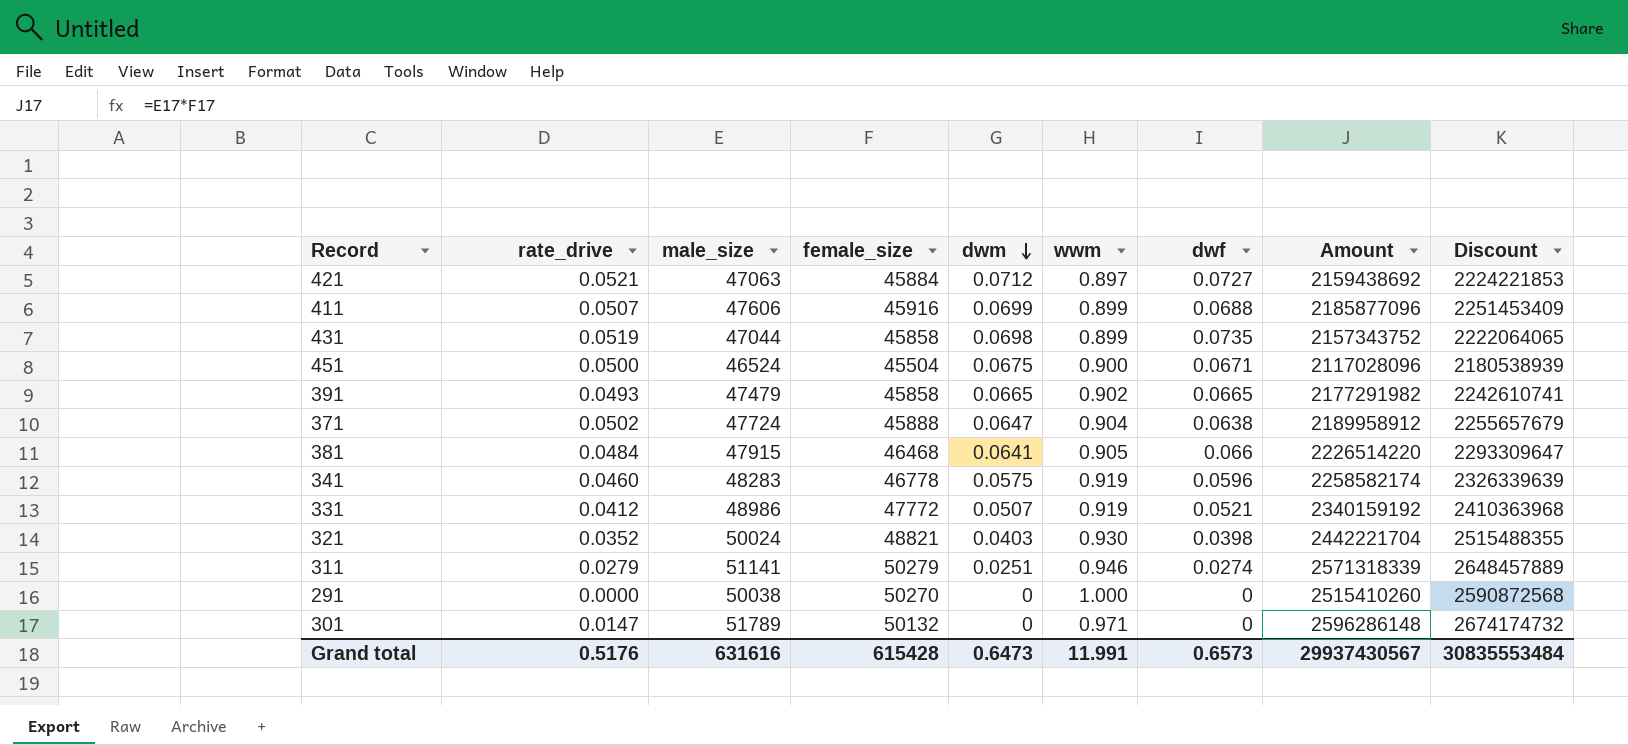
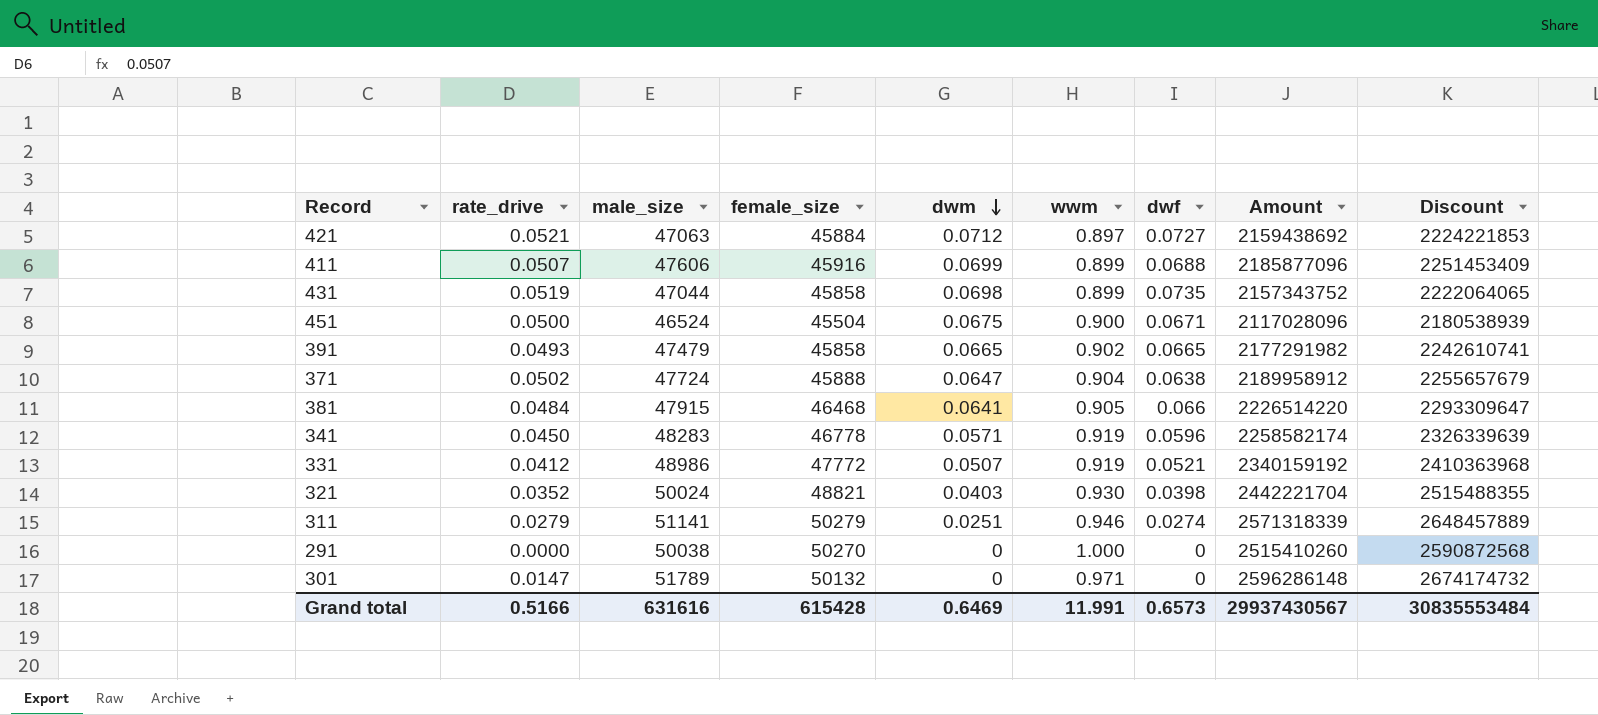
341 | rate_drive: 0.0460 -> 0.0450
341 | dwm: 0.0575 -> 0.0571
Grand total | rate_drive: 0.5176 -> 0.5166
Grand total | dwm: 0.6473 -> 0.6469

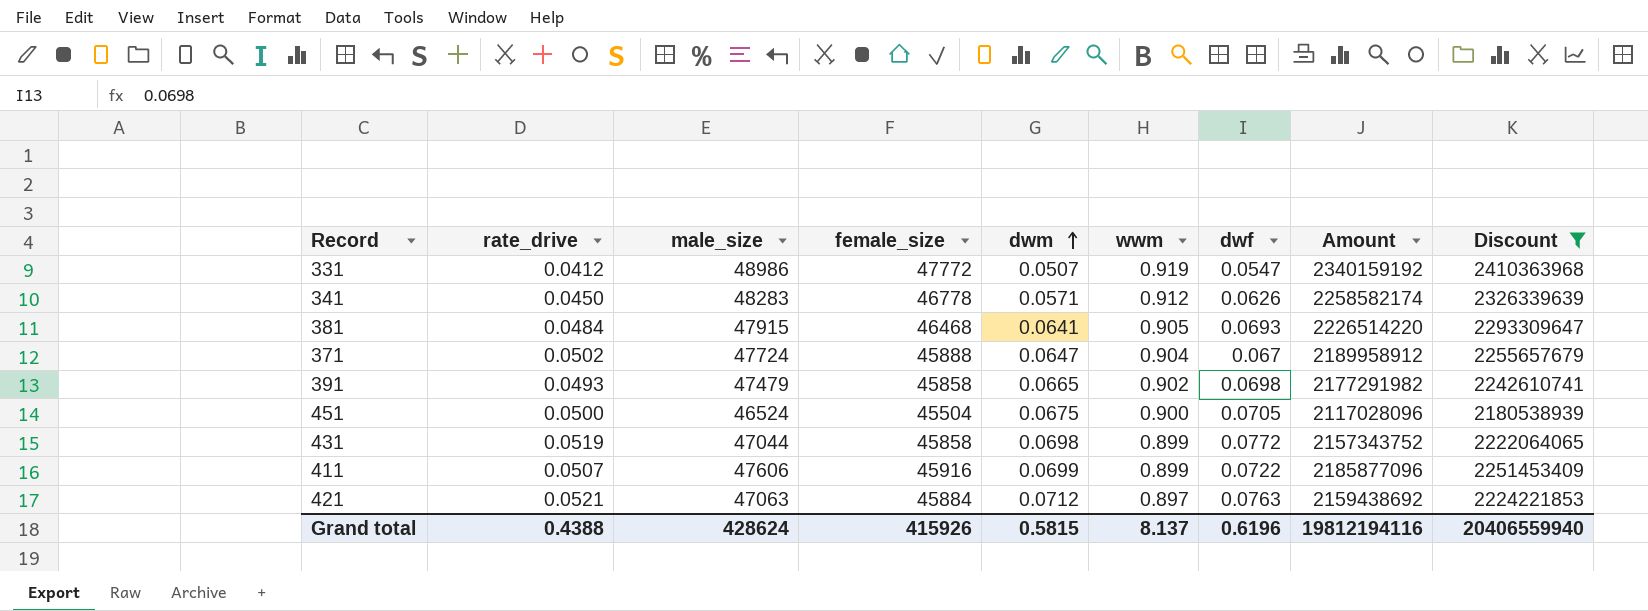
filter: none -> Discount <= 2410363968
row order: dwm descending -> dwm ascending
331 | dwf: 0.0521 -> 0.0547
341 | wwm: 0.919 -> 0.912
341 | dwf: 0.0596 -> 0.0626
381 | dwf: 0.066 -> 0.0693
371 | dwf: 0.0638 -> 0.067
391 | dwf: 0.0665 -> 0.0698
451 | dwf: 0.0671 -> 0.0705
431 | dwf: 0.0735 -> 0.0772
411 | dwf: 0.0688 -> 0.0722
421 | dwf: 0.0727 -> 0.0763
Grand total | rate_drive: 0.5166 -> 0.4388
Grand total | male_size: 631616 -> 428624
Grand total | female_size: 615428 -> 415926
Grand total | dwm: 0.6469 -> 0.5815
Grand total | wwm: 11.991 -> 8.137
Grand total | dwf: 0.6573 -> 0.6196
Grand total | Amount: 29937430567 -> 19812194116
Grand total | Discount: 30835553484 -> 20406559940

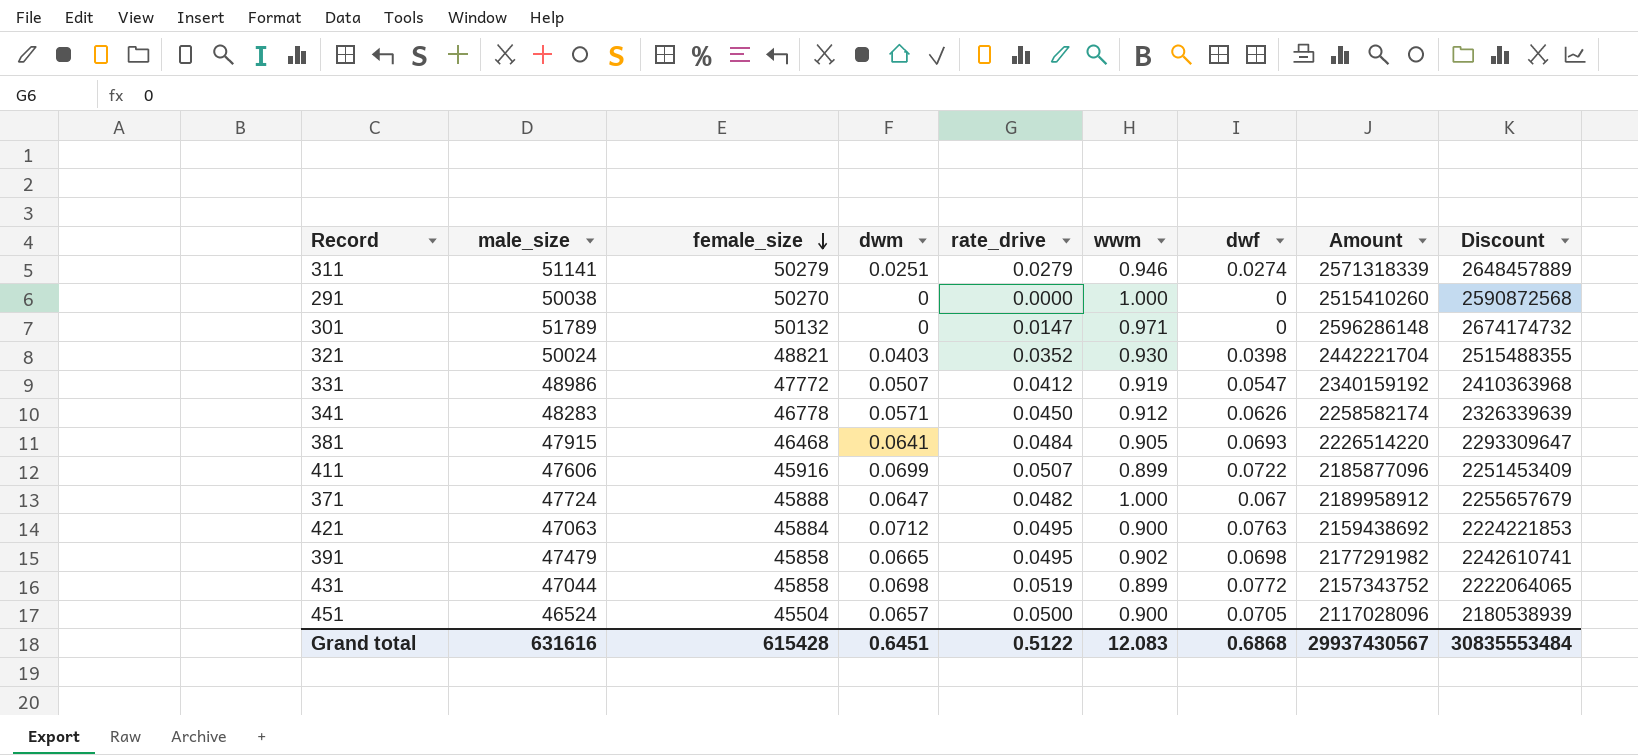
filter: Discount <= 2410363968 -> none
row order: dwm ascending -> female_size descending
column rate_drive | position: 2 -> 5
371 | rate_drive: 0.0502 -> 0.0482
371 | wwm: 0.904 -> 1.000
421 | rate_drive: 0.0521 -> 0.0495
421 | wwm: 0.897 -> 0.900
391 | rate_drive: 0.0493 -> 0.0495
451 | dwm: 0.0675 -> 0.0657
Grand total | male_size: 428624 -> 631616
Grand total | female_size: 415926 -> 615428
Grand total | dwm: 0.5815 -> 0.6451
Grand total | rate_drive: 0.4388 -> 0.5122
Grand total | wwm: 8.137 -> 12.083
Grand total | dwf: 0.6196 -> 0.6868
Grand total | Amount: 19812194116 -> 29937430567
Grand total | Discount: 20406559940 -> 30835553484

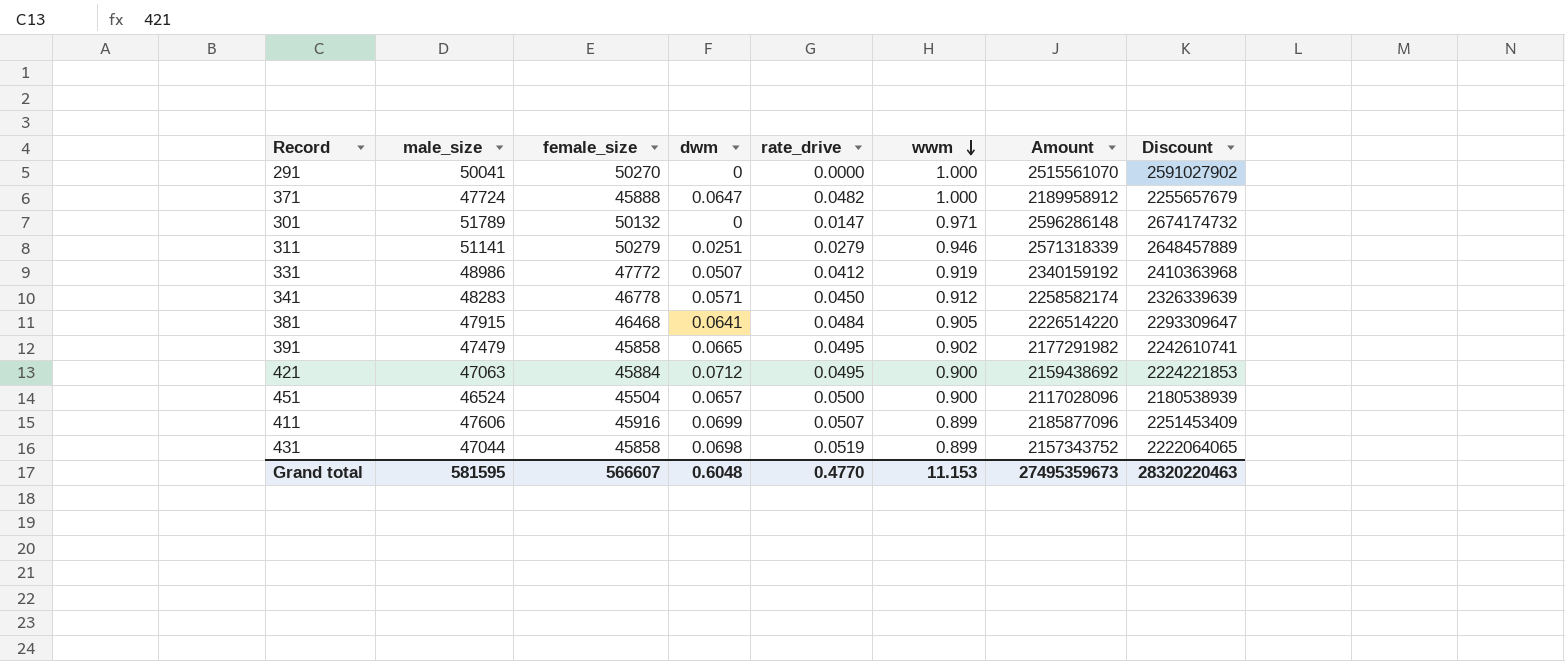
row order: female_size descending -> wwm descending
column dwf | position: 7 -> none
row 321: 50024 | 48821 | 0.0403 | 0.0352 | 0.930 | 0.0398 | 2442221704 | 2515488355 -> none
291 | male_size: 50038 -> 50041
291 | Amount: 2515410260 -> 2515561070
291 | Discount: 2590872568 -> 2591027902
Grand total | male_size: 631616 -> 581595
Grand total | female_size: 615428 -> 566607
Grand total | dwm: 0.6451 -> 0.6048
Grand total | rate_drive: 0.5122 -> 0.4770
Grand total | wwm: 12.083 -> 11.153
Grand total | Amount: 29937430567 -> 27495359673
Grand total | Discount: 30835553484 -> 28320220463

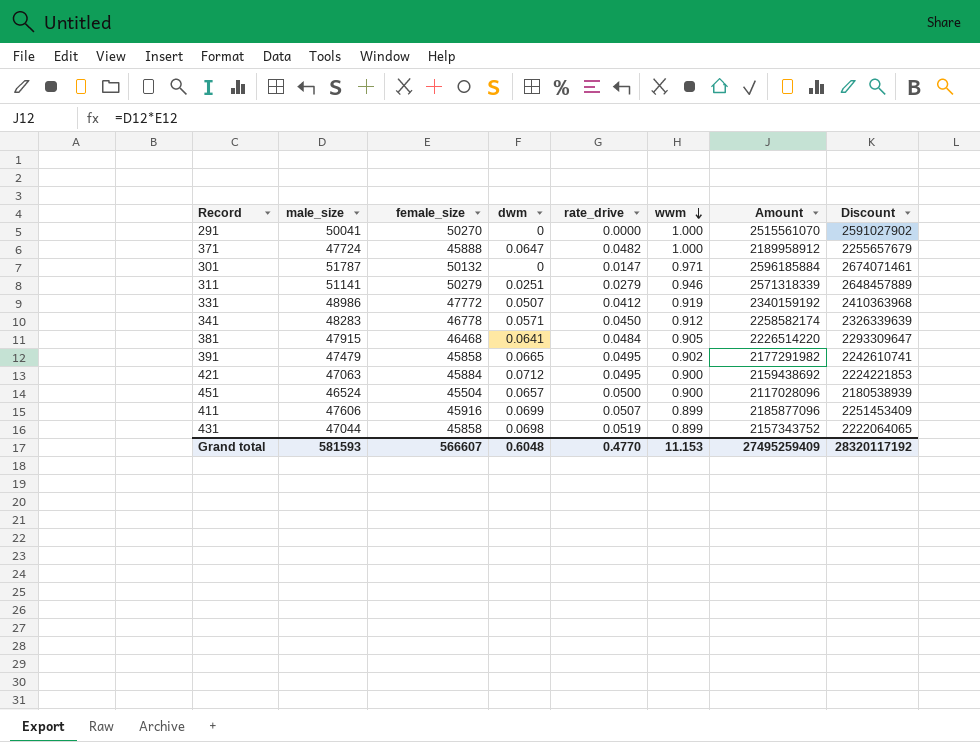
301 | male_size: 51789 -> 51787
301 | Amount: 2596286148 -> 2596185884
301 | Discount: 2674174732 -> 2674071461
Grand total | male_size: 581595 -> 581593
Grand total | Amount: 27495359673 -> 27495259409
Grand total | Discount: 28320220463 -> 28320117192

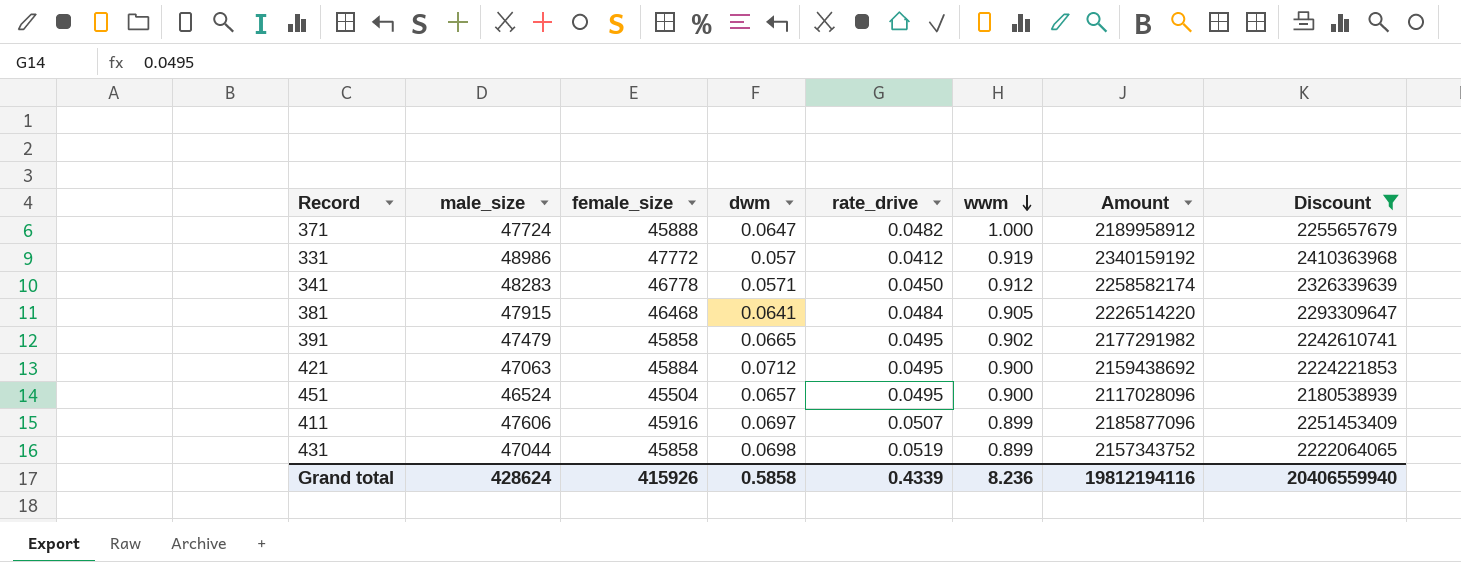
filter: none -> Discount <= 2410363968
331 | dwm: 0.0507 -> 0.057
451 | rate_drive: 0.0500 -> 0.0495
411 | dwm: 0.0699 -> 0.0697
Grand total | male_size: 581593 -> 428624
Grand total | female_size: 566607 -> 415926
Grand total | dwm: 0.6048 -> 0.5858
Grand total | rate_drive: 0.4770 -> 0.4339
Grand total | wwm: 11.153 -> 8.236
Grand total | Amount: 27495259409 -> 19812194116
Grand total | Discount: 28320117192 -> 20406559940

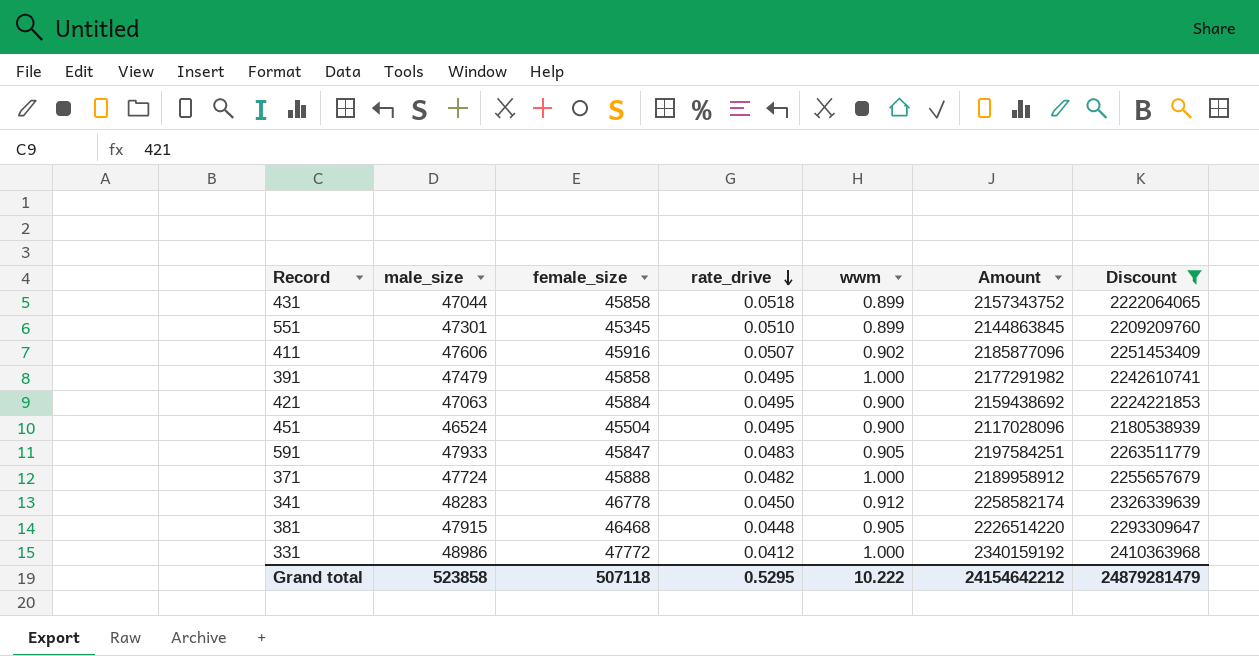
row order: wwm descending -> rate_drive descending
column dwm | position: 4 -> none
431 | rate_drive: 0.0519 -> 0.0518
row 551: none -> 47301 | 45345 | 0.0510 | 0.899 | 2144863845 | 2209209760
411 | wwm: 0.899 -> 0.902
391 | wwm: 0.902 -> 1.000
row 591: none -> 47933 | 45847 | 0.0483 | 0.905 | 2197584251 | 2263511779
381 | rate_drive: 0.0484 -> 0.0448
331 | wwm: 0.919 -> 1.000
Grand total | male_size: 428624 -> 523858
Grand total | female_size: 415926 -> 507118
Grand total | rate_drive: 0.4339 -> 0.5295
Grand total | wwm: 8.236 -> 10.222
Grand total | Amount: 19812194116 -> 24154642212
Grand total | Discount: 20406559940 -> 24879281479

